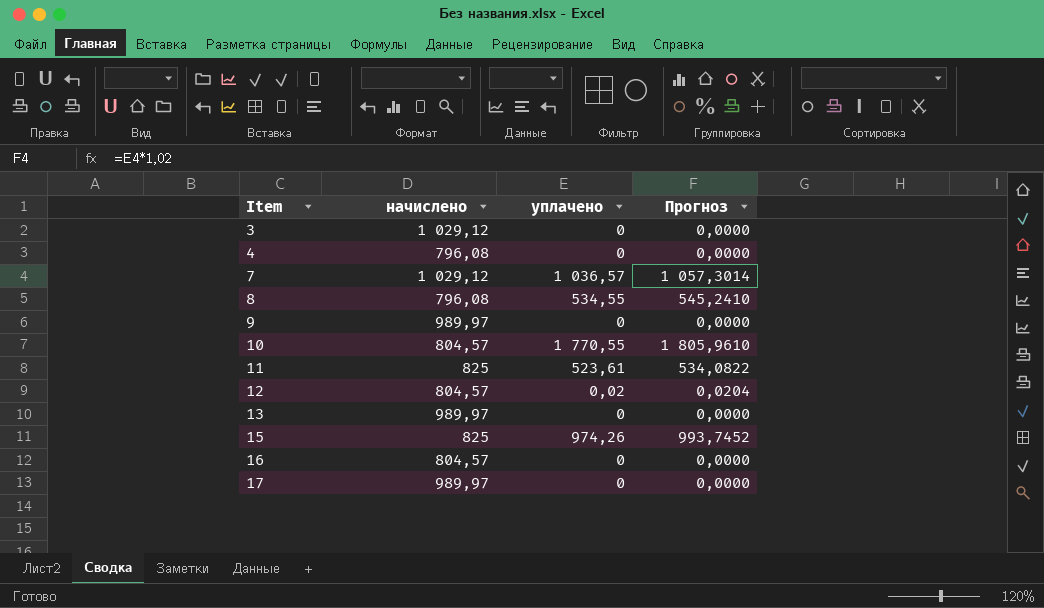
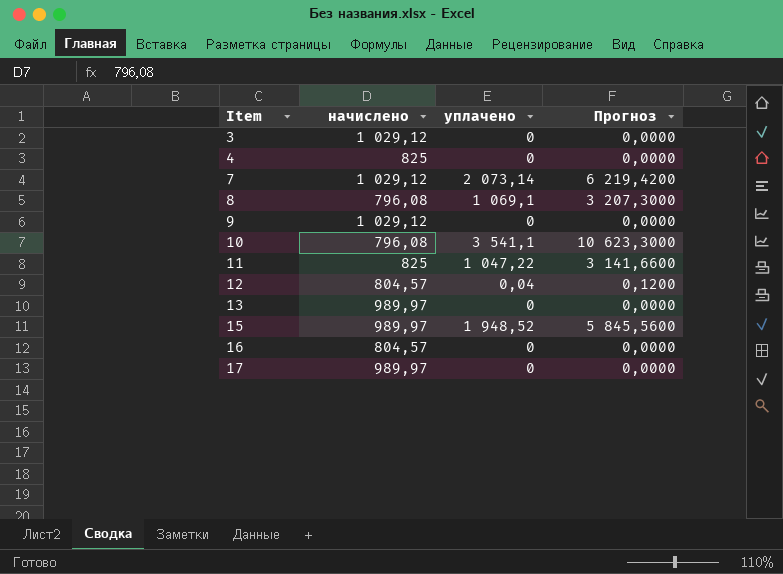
column Прогноз | formula: [уплачено] * 1,02 -> [уплачено] * 3
4 | начислено: 796,08 -> 825
7 | уплачено: 1 036,57 -> 2 073,14
8 | уплачено: 534,55 -> 1 069,1
9 | начислено: 989,97 -> 1 029,12
10 | начислено: 804,57 -> 796,08
10 | уплачено: 1 770,55 -> 3 541,1
11 | уплачено: 523,61 -> 1 047,22
12 | уплачено: 0,02 -> 0,04
15 | начислено: 825 -> 989,97
15 | уплачено: 974,26 -> 1 948,52

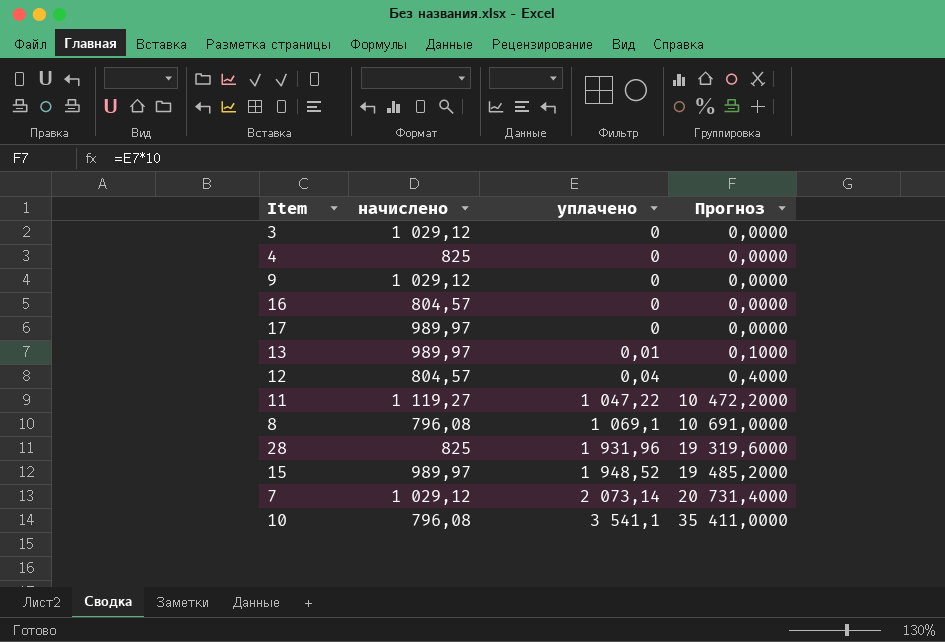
row order: Item ascending -> уплачено ascending
column Прогноз | formula: [уплачено] * 3 -> [уплачено] * 10
13 | уплачено: 0 -> 0,01
11 | начислено: 825 -> 1 119,27
row 28: none -> 825 | 1 931,96 | 19 319,6000

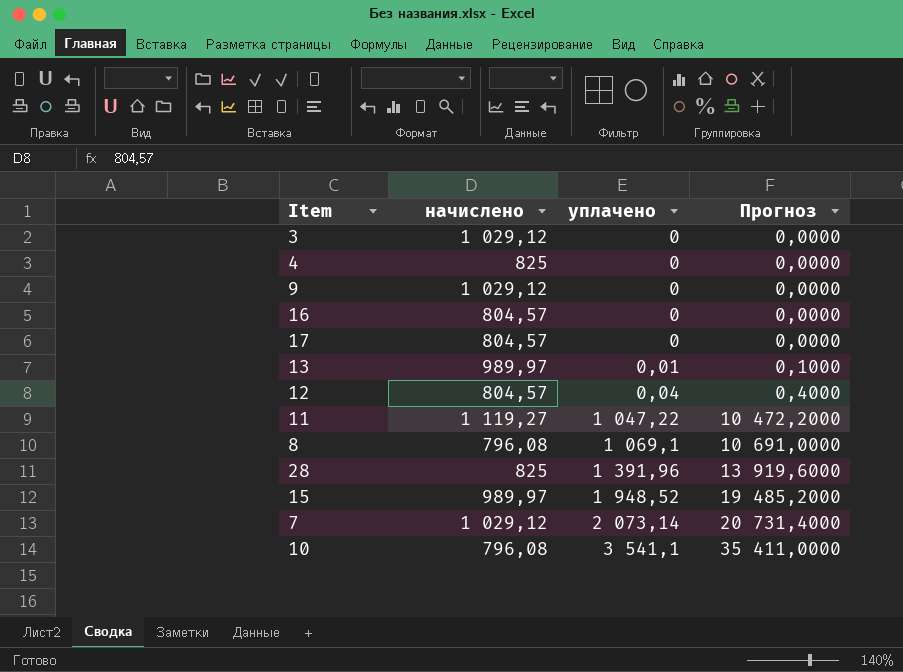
17 | начислено: 989,97 -> 804,57
28 | уплачено: 1 931,96 -> 1 391,96
28 | Прогноз: 19 319,6000 -> 13 919,6000

